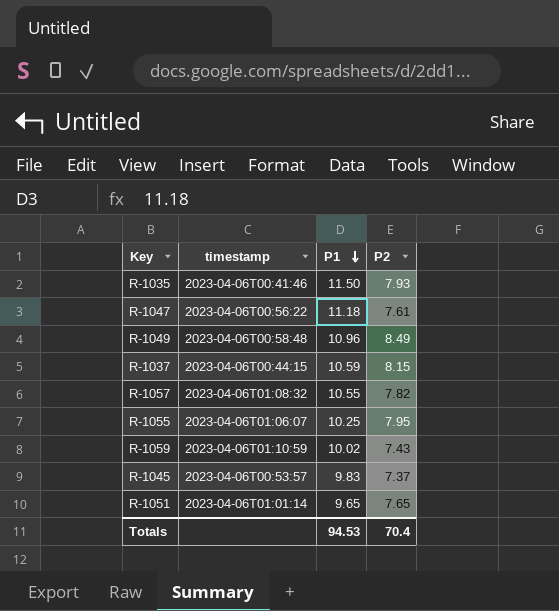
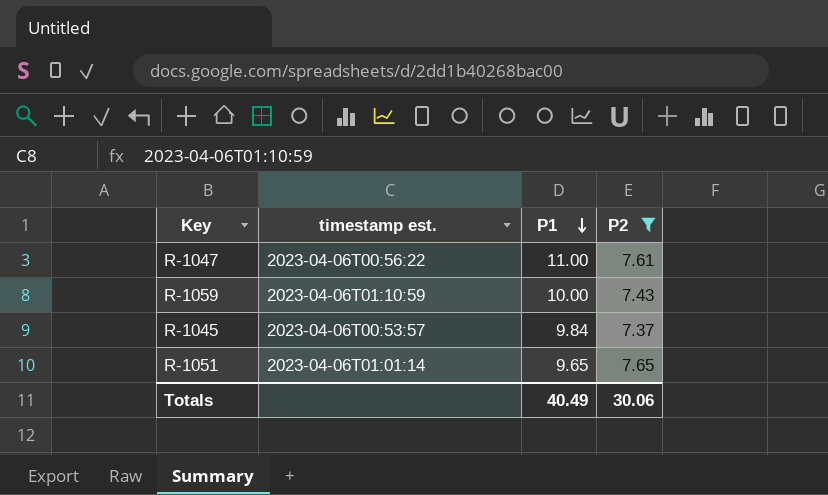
filter: none -> P2 <= 7.65
column name: timestamp -> timestamp est.
R-1047 | P1: 11.18 -> 11.00
R-1059 | P1: 10.02 -> 10.00
R-1045 | P1: 9.83 -> 9.84
Totals | P1: 94.53 -> 40.49
Totals | P2: 70.4 -> 30.06

